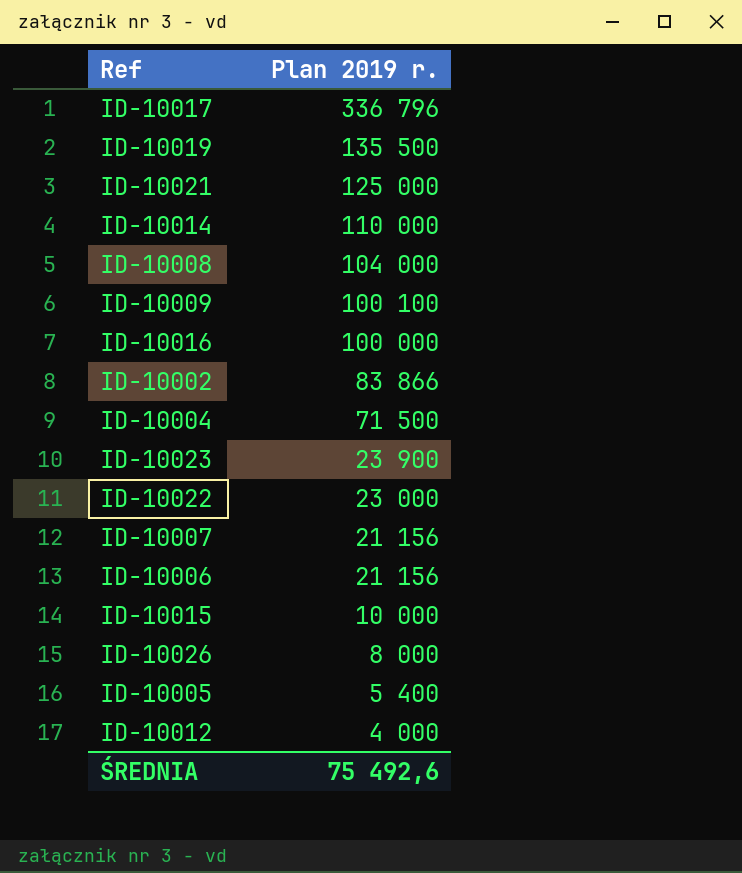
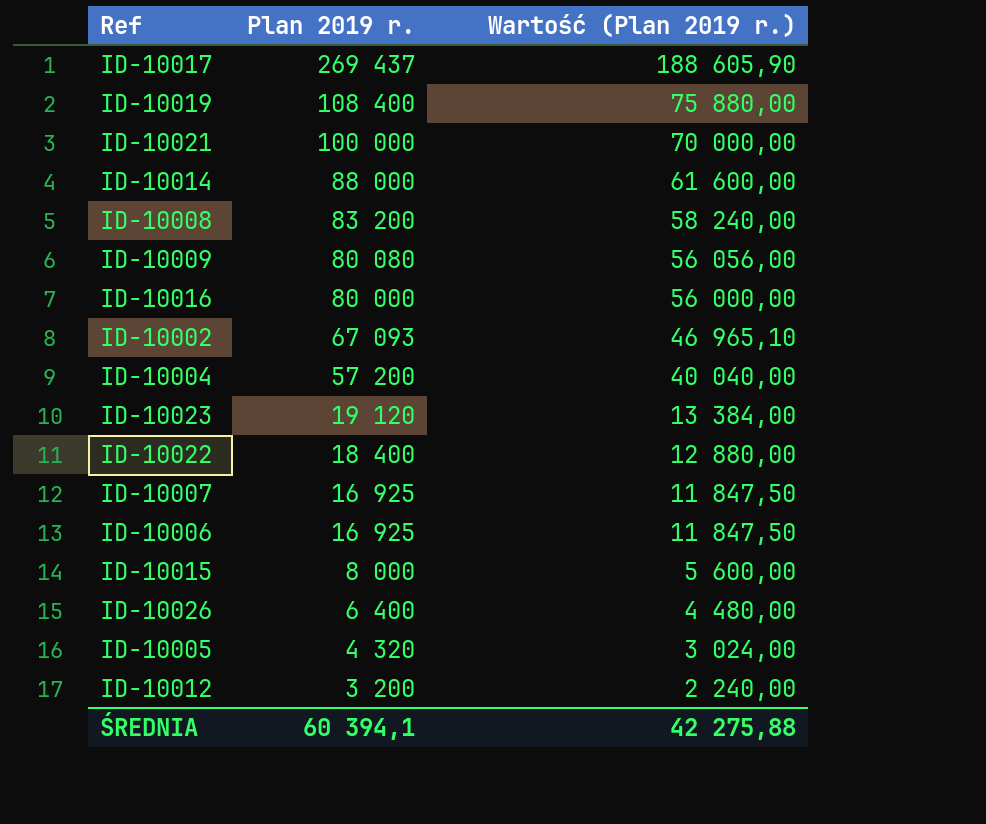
column Wartość (Plan 2019 r.) | formula: none -> [Plan 2019 r.] * 0,7
ID-10017 | Plan 2019 r.: 336 796 -> 269 437
ID-10019 | Plan 2019 r.: 135 500 -> 108 400
ID-10021 | Plan 2019 r.: 125 000 -> 100 000
ID-10014 | Plan 2019 r.: 110 000 -> 88 000
ID-10008 | Plan 2019 r.: 104 000 -> 83 200
ID-10009 | Plan 2019 r.: 100 100 -> 80 080
ID-10016 | Plan 2019 r.: 100 000 -> 80 000
ID-10002 | Plan 2019 r.: 83 866 -> 67 093
ID-10004 | Plan 2019 r.: 71 500 -> 57 200
ID-10023 | Plan 2019 r.: 23 900 -> 19 120
ID-10022 | Plan 2019 r.: 23 000 -> 18 400
ID-10007 | Plan 2019 r.: 21 156 -> 16 925
ID-10006 | Plan 2019 r.: 21 156 -> 16 925
ID-10015 | Plan 2019 r.: 10 000 -> 8 000
ID-10026 | Plan 2019 r.: 8 000 -> 6 400
ID-10005 | Plan 2019 r.: 5 400 -> 4 320
ID-10012 | Plan 2019 r.: 4 000 -> 3 200
ŚREDNIA | Plan 2019 r.: 75 492,6 -> 60 394,1

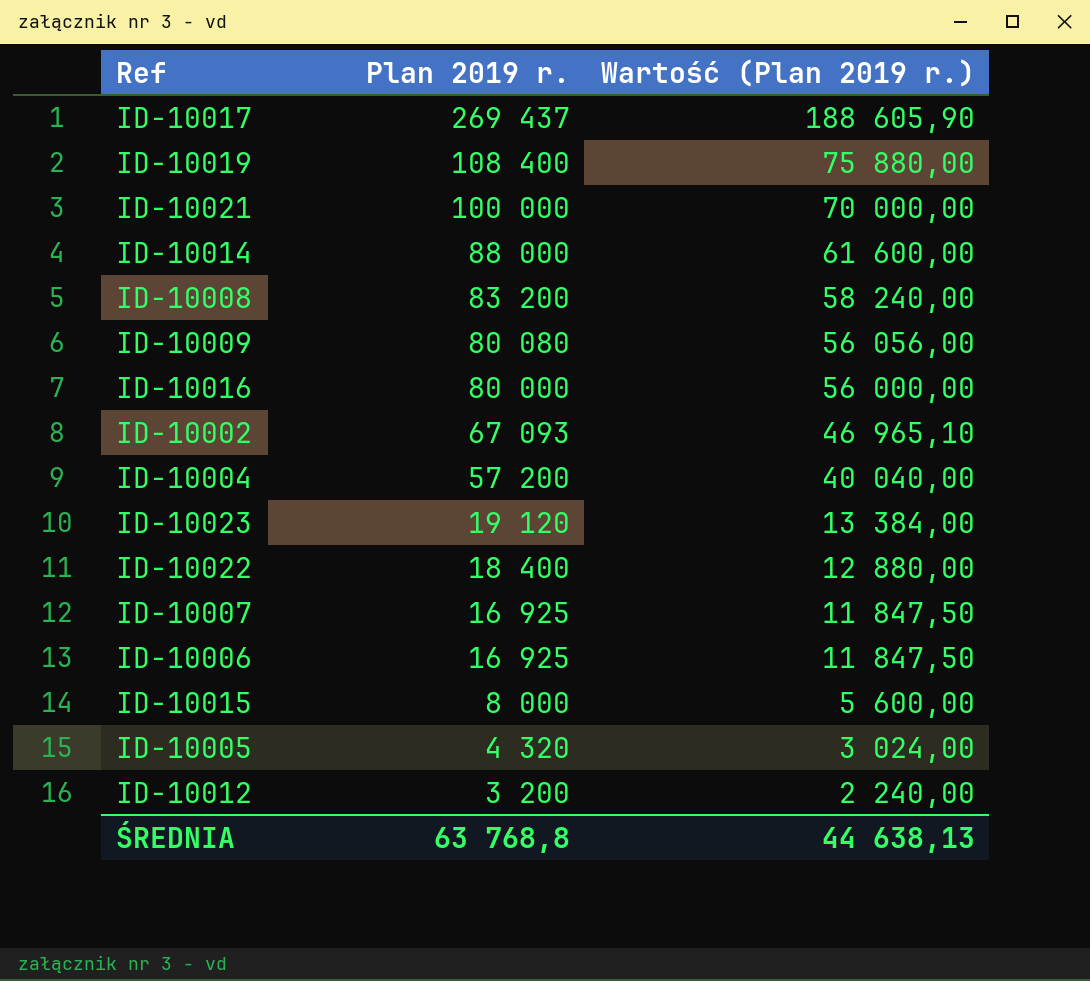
row ID-10026: 6 400 | 4 480,00 -> none
ŚREDNIA | Plan 2019 r.: 60 394,1 -> 63 768,8
ŚREDNIA | Wartość (Plan 2019 r.): 42 275,88 -> 44 638,13

